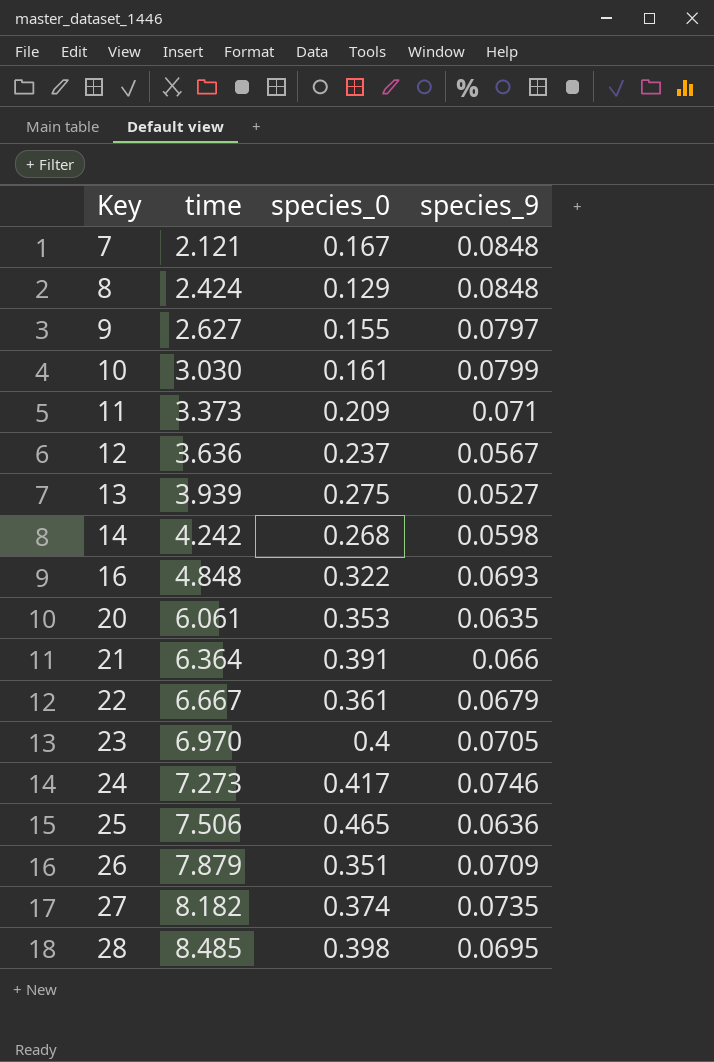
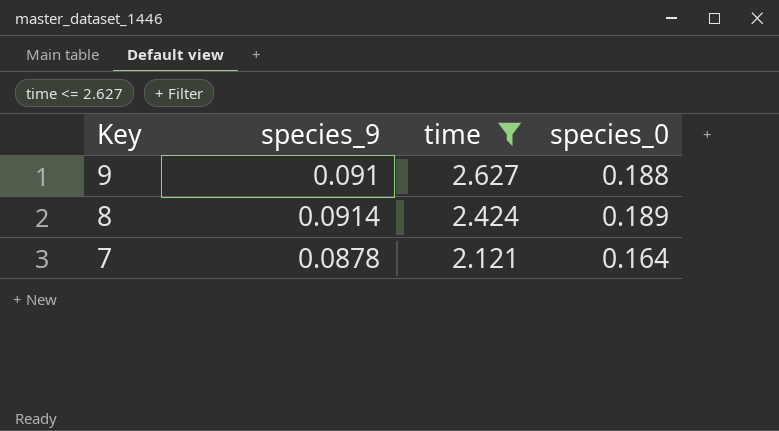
filter: none -> time <= 2.627
row order: Key ascending -> Key descending
column species_9 | position: 4 -> 2
9 | species_9: 0.0797 -> 0.091
9 | species_0: 0.155 -> 0.188
8 | species_9: 0.0848 -> 0.0914
8 | species_0: 0.129 -> 0.189
7 | species_9: 0.0848 -> 0.0878
7 | species_0: 0.167 -> 0.164

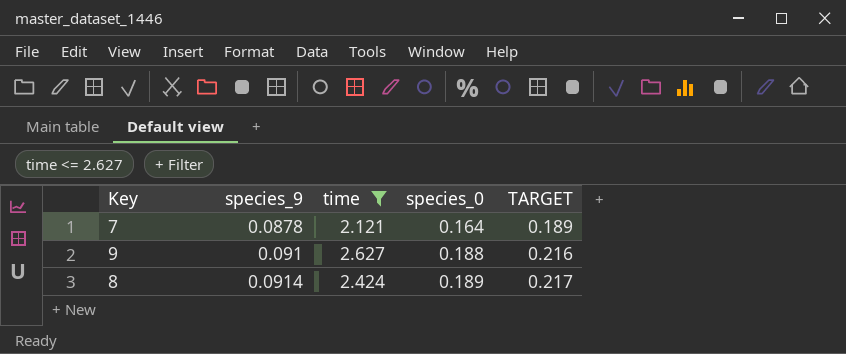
row order: Key descending -> species_9 ascending
column TARGET | formula: none -> [species_0] * 1.15

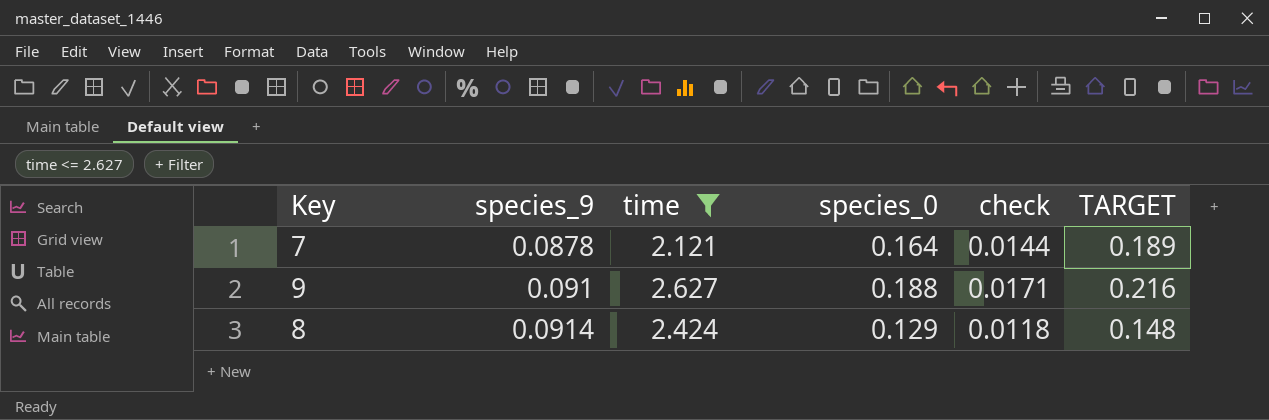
column check | formula: none -> [species_9] * [species_0]
8 | species_0: 0.189 -> 0.129
8 | TARGET: 0.217 -> 0.148

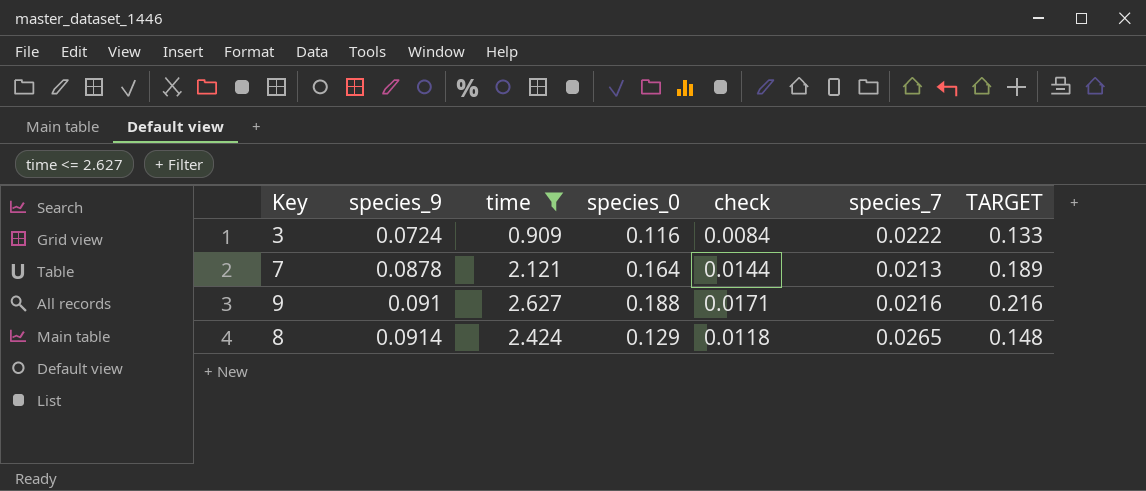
column species_7 | position: none -> 6
row 3: none -> 0.0724 | 0.909 | 0.116 | 0.0084 | 0.0222 | 0.133

